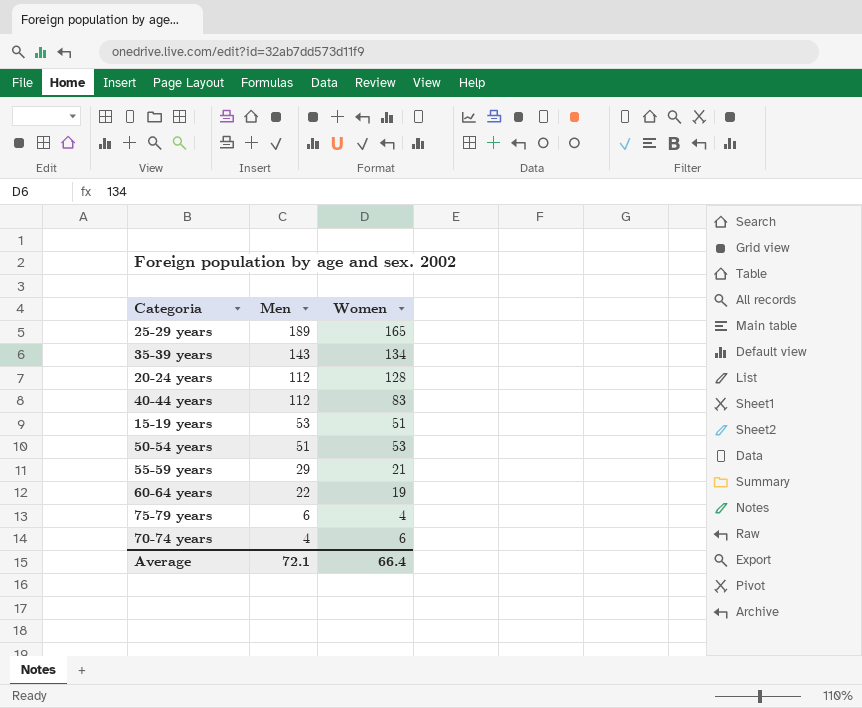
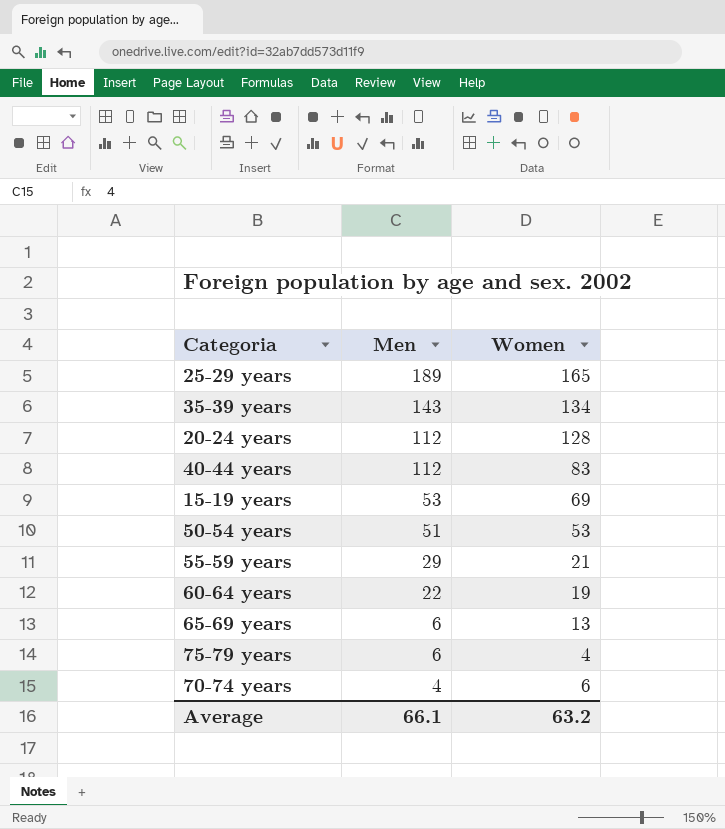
15-19 years | Women: 51 -> 69
row 65-69 years: none -> 6 | 13
Average | Men: 72.1 -> 66.1
Average | Women: 66.4 -> 63.2

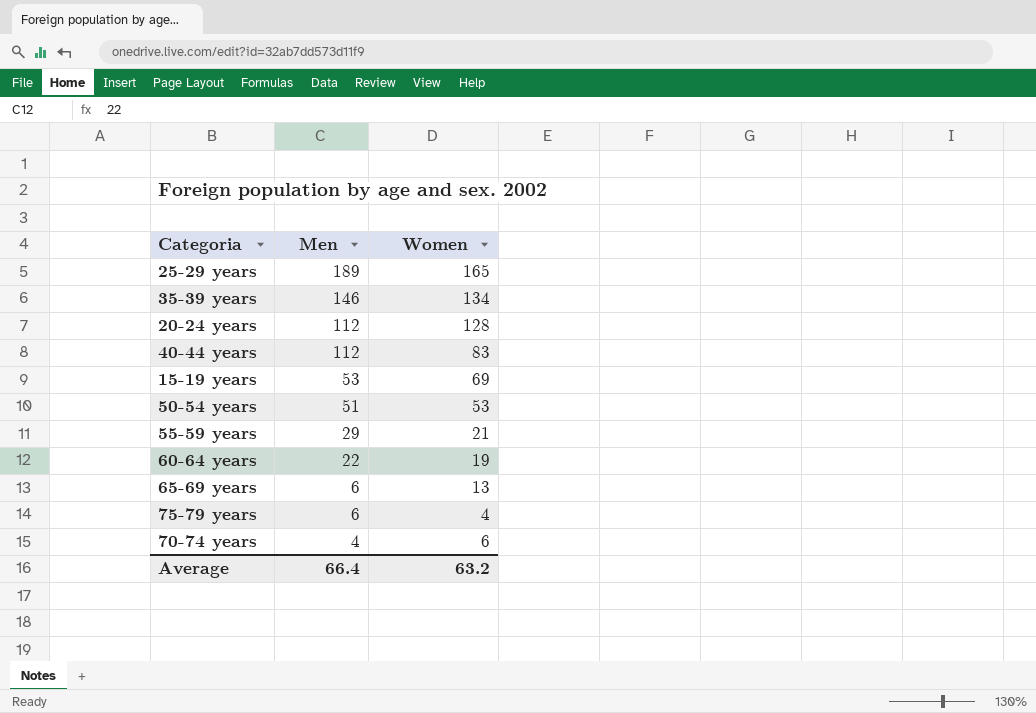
35-39 years | Men: 143 -> 146
Average | Men: 66.1 -> 66.4

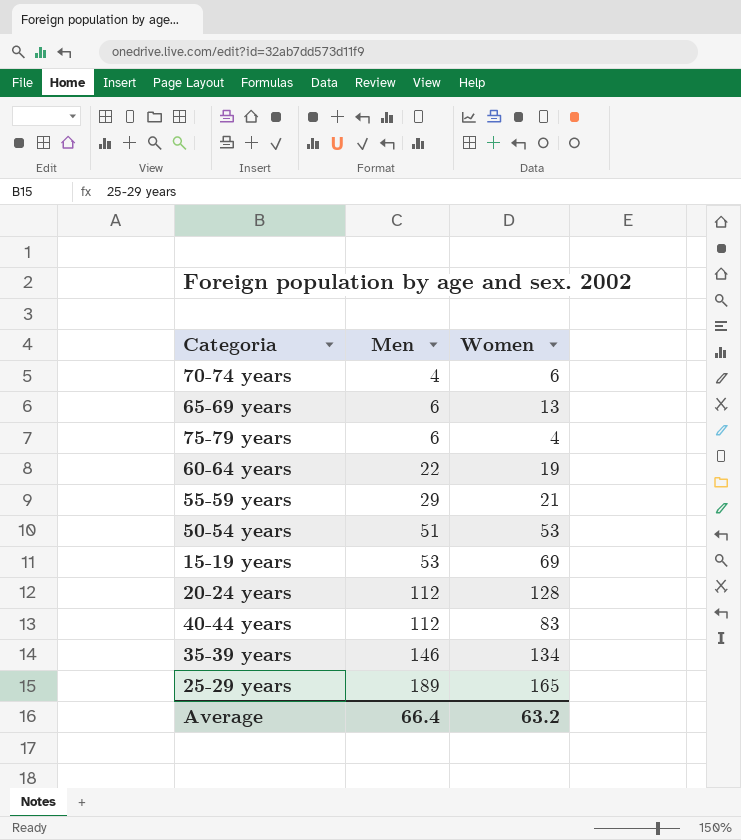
row order: Men descending -> Men ascending

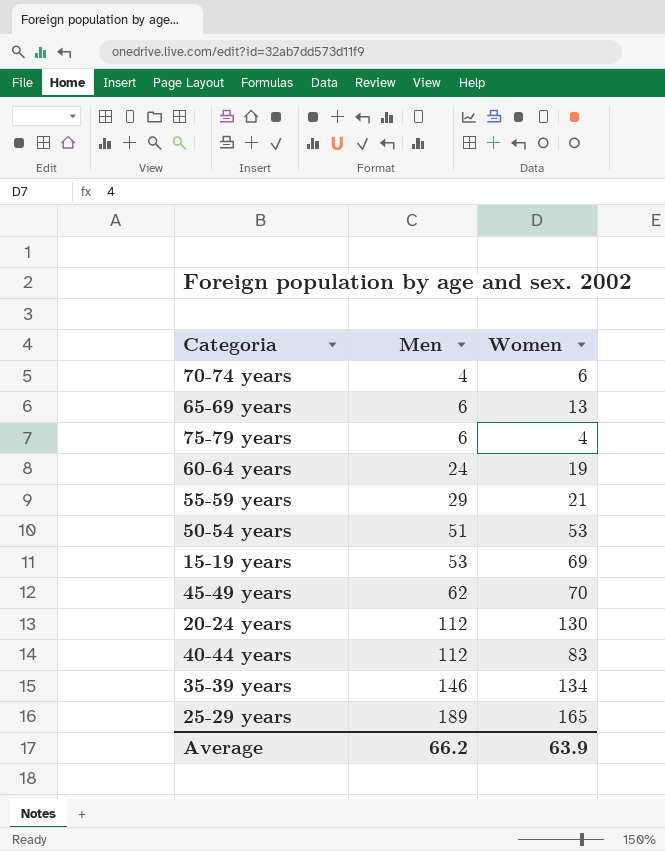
60-64 years | Men: 22 -> 24
row 45-49 years: none -> 62 | 70
20-24 years | Women: 128 -> 130
Average | Men: 66.4 -> 66.2
Average | Women: 63.2 -> 63.9

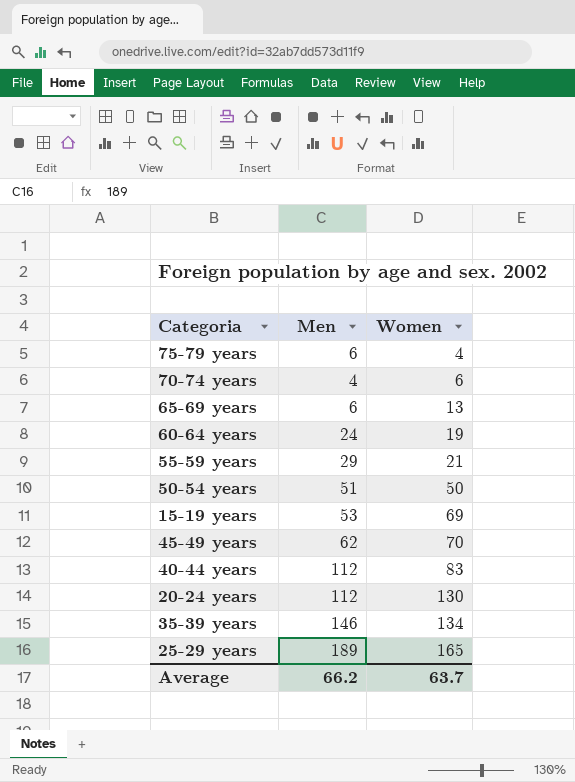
row order: Men ascending -> Women ascending
50-54 years | Women: 53 -> 50
Average | Women: 63.9 -> 63.7

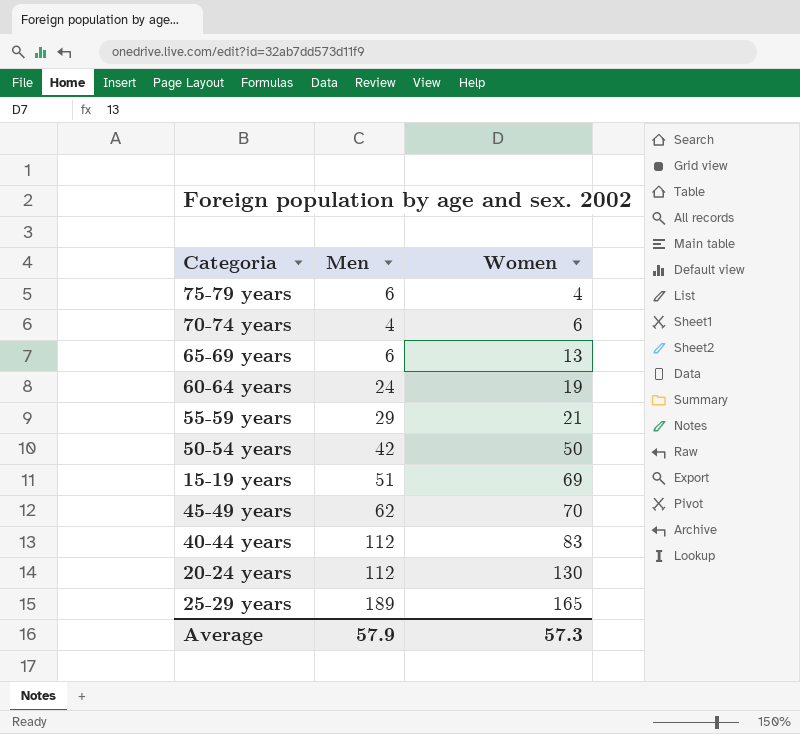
row 35-39 years: 146 | 134 -> none
50-54 years | Men: 51 -> 42
15-19 years | Men: 53 -> 51
Average | Men: 66.2 -> 57.9
Average | Women: 63.7 -> 57.3

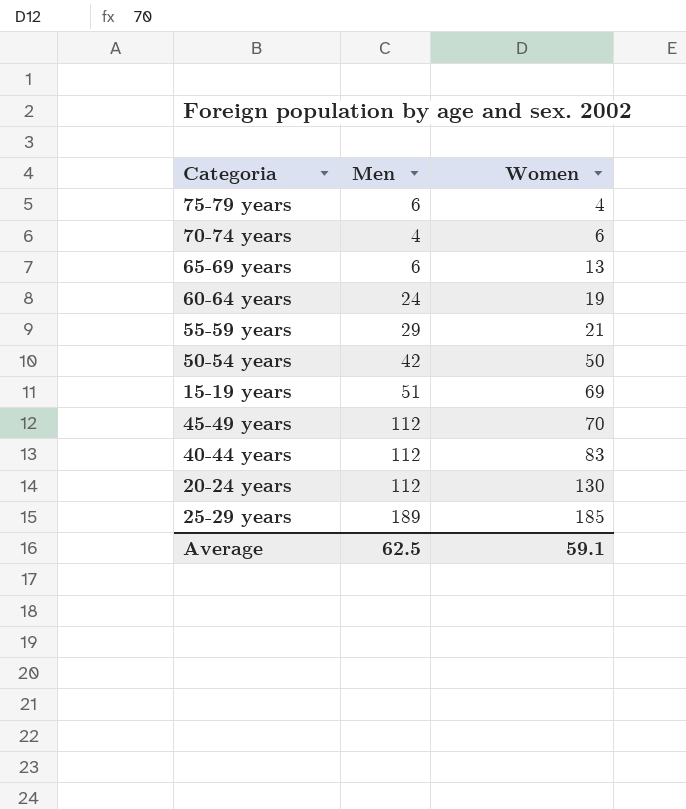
45-49 years | Men: 62 -> 112
25-29 years | Women: 165 -> 185
Average | Men: 57.9 -> 62.5
Average | Women: 57.3 -> 59.1

